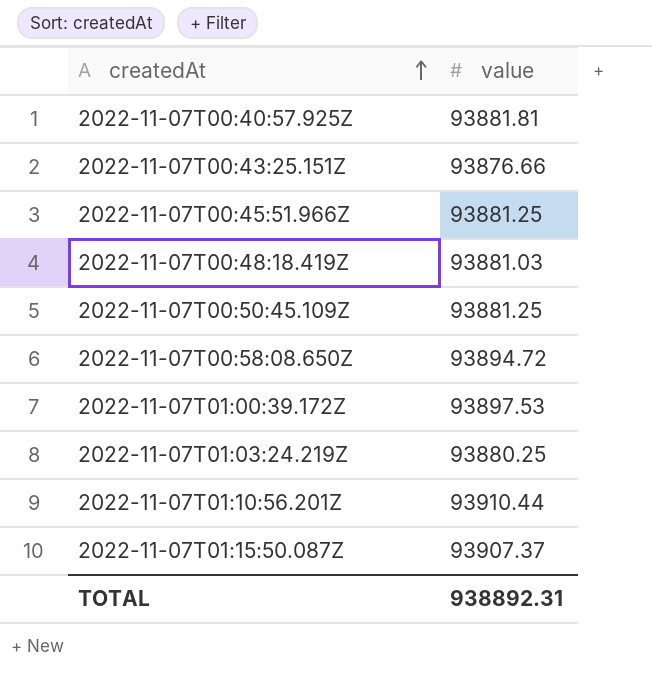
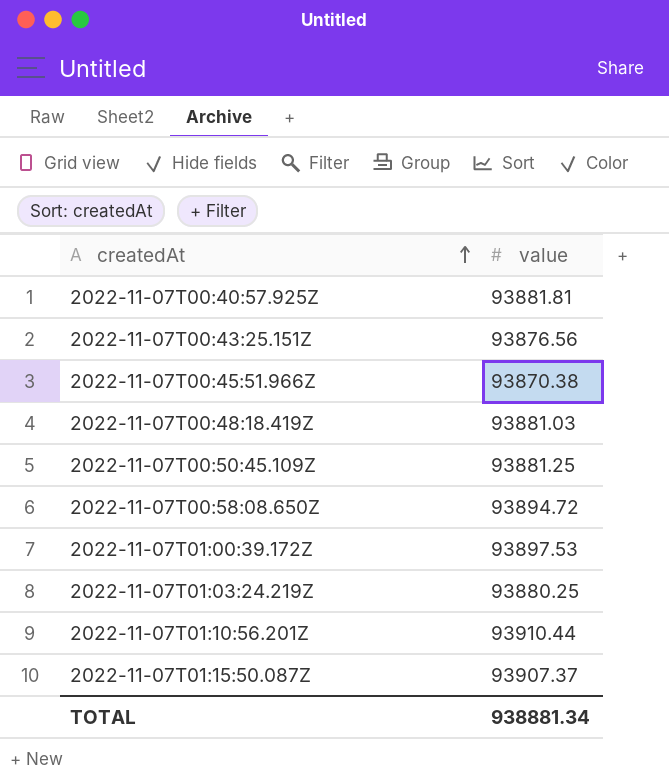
2022-11-07T00:43:25.151Z | value: 93876.66 -> 93876.56
2022-11-07T00:45:51.966Z | value: 93881.25 -> 93870.38
TOTAL | value: 938892.31 -> 938881.34

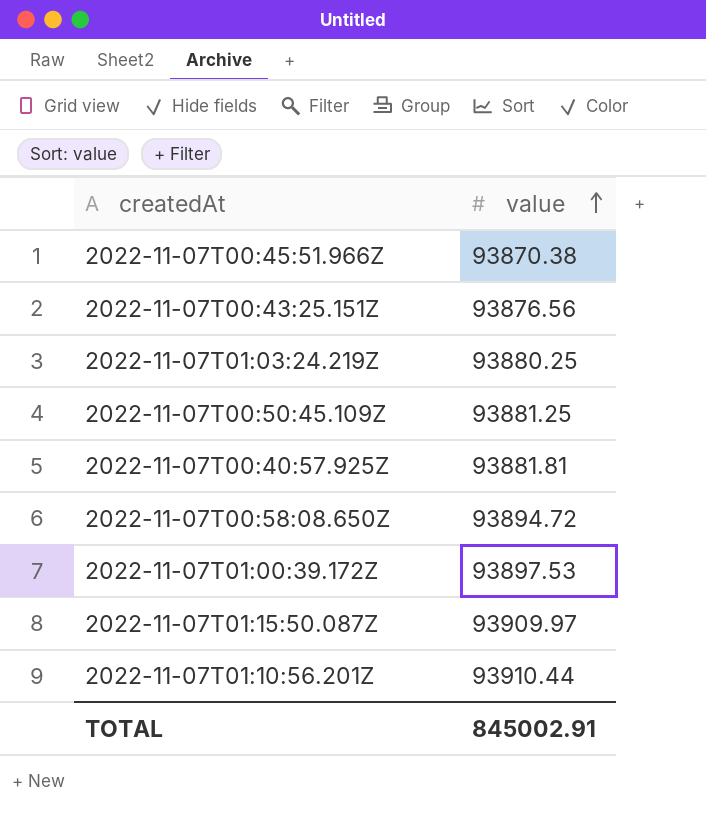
row order: createdAt ascending -> value ascending
row 2022-11-07T00:48:18.419Z: 93881.03 -> none
2022-11-07T01:15:50.087Z | value: 93907.37 -> 93909.97
TOTAL | value: 938881.34 -> 845002.91

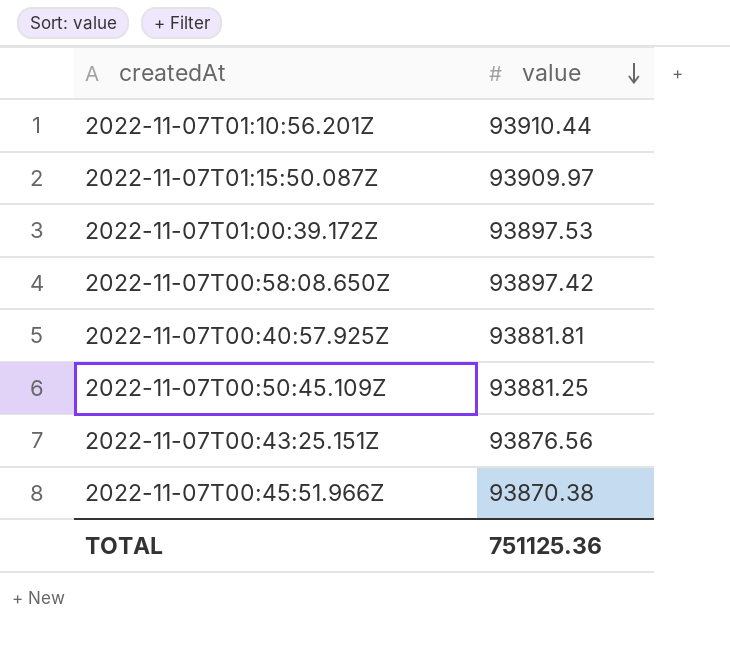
row order: value ascending -> value descending
row 2022-11-07T01:03:24.219Z: 93880.25 -> none
2022-11-07T00:58:08.650Z | value: 93894.72 -> 93897.42
TOTAL | value: 845002.91 -> 751125.36

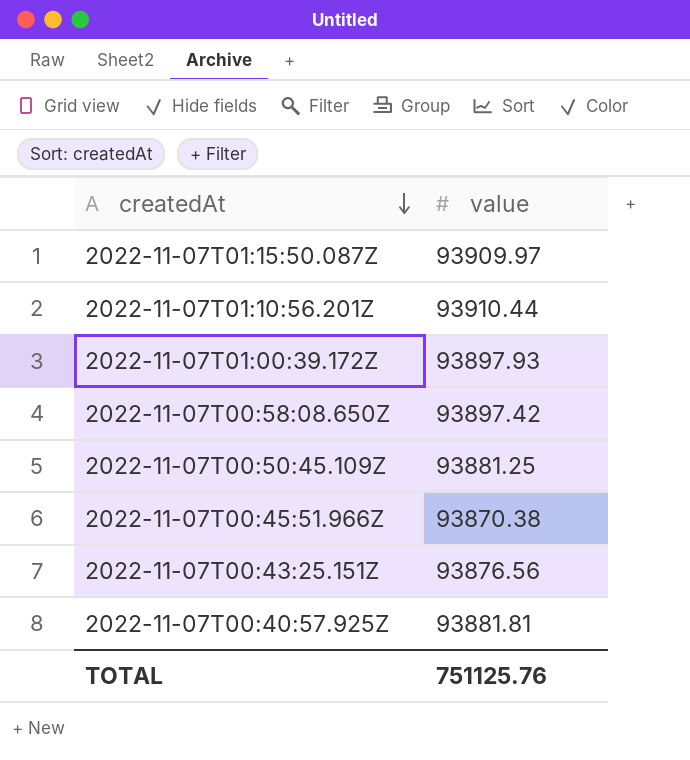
row order: value descending -> createdAt descending
2022-11-07T01:00:39.172Z | value: 93897.53 -> 93897.93
TOTAL | value: 751125.36 -> 751125.76

